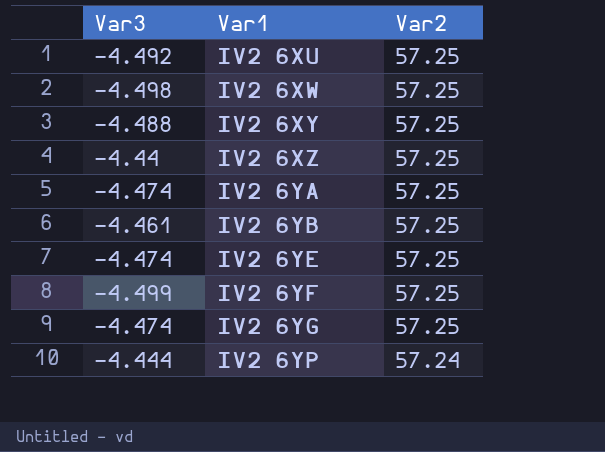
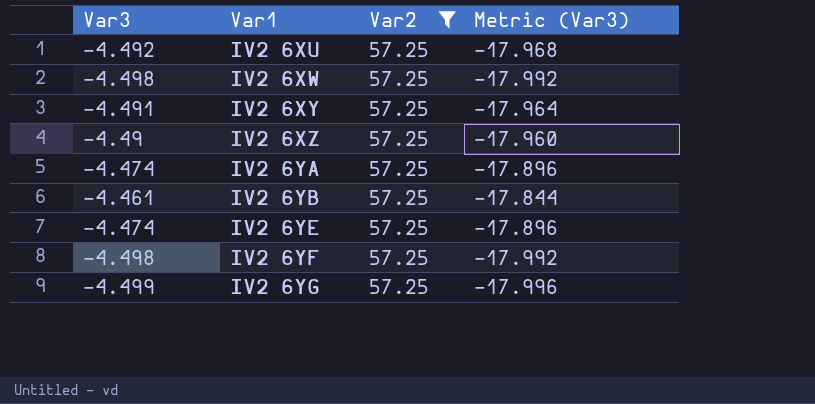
filter: none -> Var2 = 57.25
column Metric (Var3) | formula: none -> [Var3] * 4
IV2 6XY | Var3: -4.488 -> -4.491
IV2 6XZ | Var3: -4.44 -> -4.49
IV2 6YF | Var3: -4.499 -> -4.498
IV2 6YG | Var3: -4.474 -> -4.499

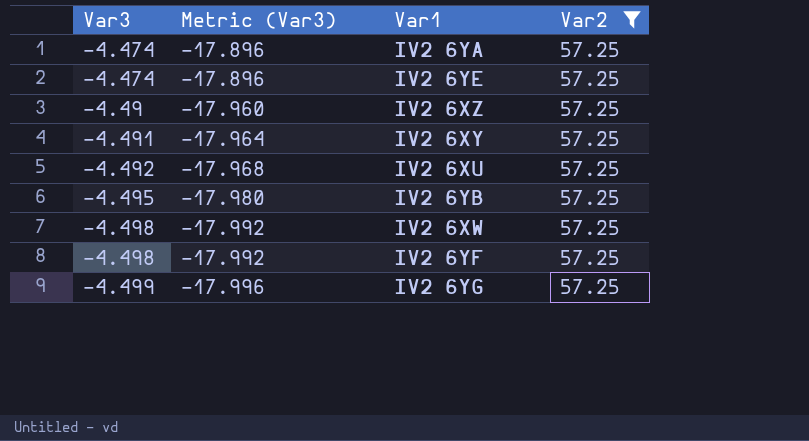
row order: Var1 ascending -> Var3 descending
column Metric (Var3) | position: 4 -> 2
IV2 6YB | Var3: -4.461 -> -4.495
IV2 6YB | Metric (Var3): -17.844 -> -17.980

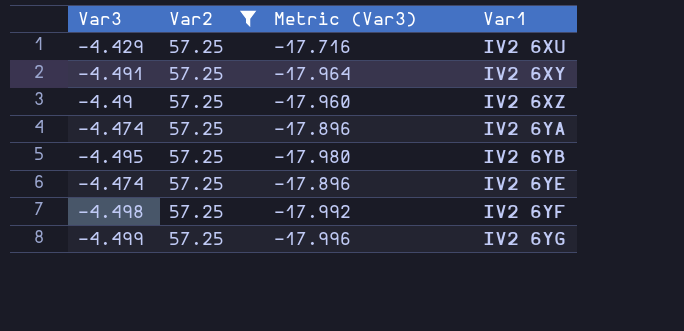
row order: Var3 descending -> Var1 ascending
column Var2 | position: 4 -> 2
row IV2 6XW: -4.498 | -17.992 | 57.25 -> none
IV2 6XU | Var3: -4.492 -> -4.429
IV2 6XU | Metric (Var3): -17.968 -> -17.716

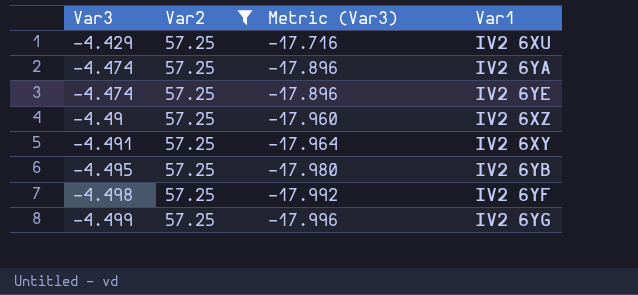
row order: Var1 ascending -> Var3 descending

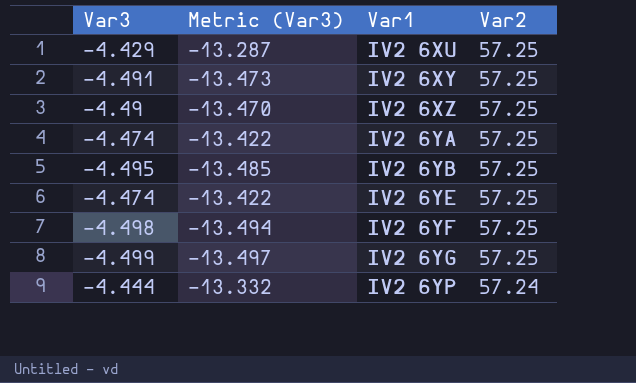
filter: Var2 = 57.25 -> none
row order: Var3 descending -> Var1 ascending
column Metric (Var3) | formula: [Var3] * 4 -> [Var3] * 3
column Var2 | position: 2 -> 4

